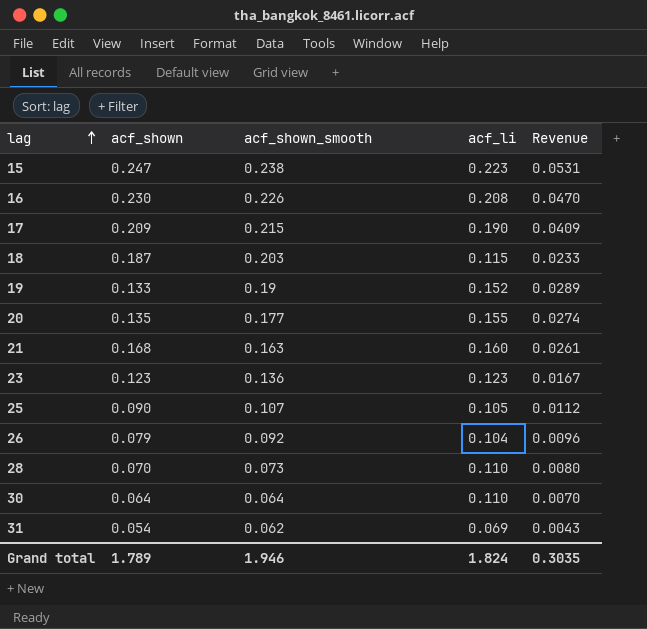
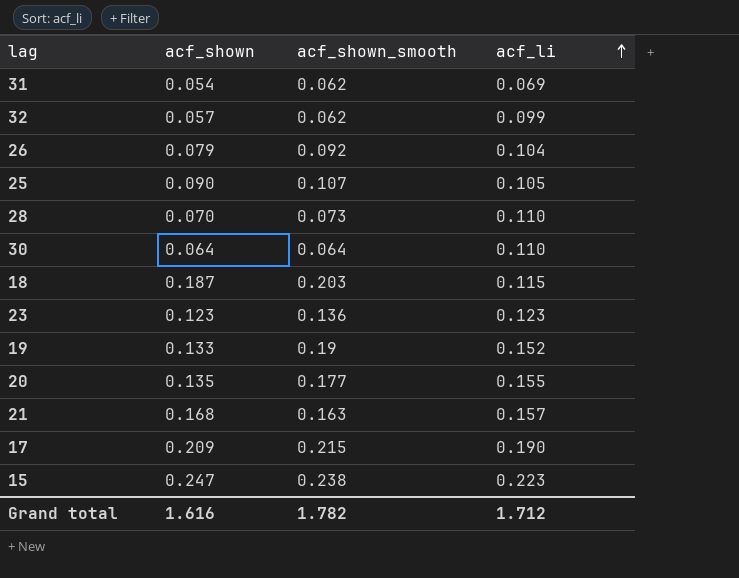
row order: lag ascending -> acf_li ascending
column Revenue | formula: [acf_shown_smooth] * [acf_li] -> none
row 16: 0.230 | 0.226 | 0.208 | 0.0470 -> none
row 32: none -> 0.057 | 0.062 | 0.099
21 | acf_li: 0.160 -> 0.157
Grand total | acf_shown: 1.789 -> 1.616
Grand total | acf_shown_smooth: 1.946 -> 1.782
Grand total | acf_li: 1.824 -> 1.712

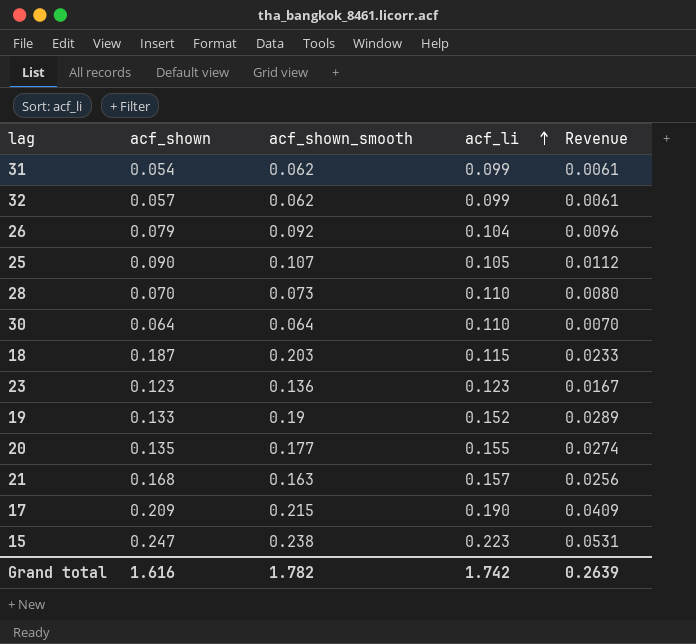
column Revenue | formula: none -> [acf_shown_smooth] * [acf_li]
31 | acf_li: 0.069 -> 0.099
Grand total | acf_li: 1.712 -> 1.742

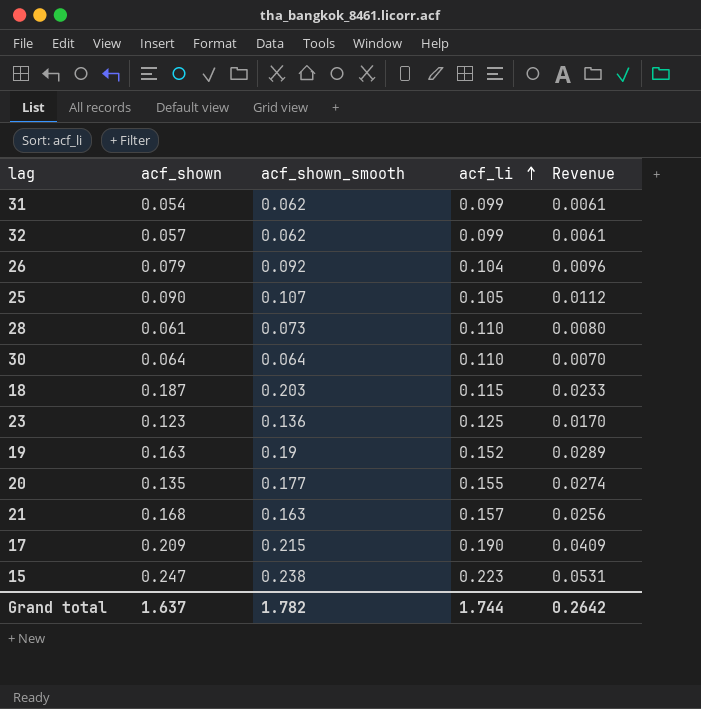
28 | acf_shown: 0.070 -> 0.061
23 | acf_li: 0.123 -> 0.125
23 | Revenue: 0.0167 -> 0.0170
19 | acf_shown: 0.133 -> 0.163
Grand total | acf_shown: 1.616 -> 1.637
Grand total | acf_li: 1.742 -> 1.744
Grand total | Revenue: 0.2639 -> 0.2642

